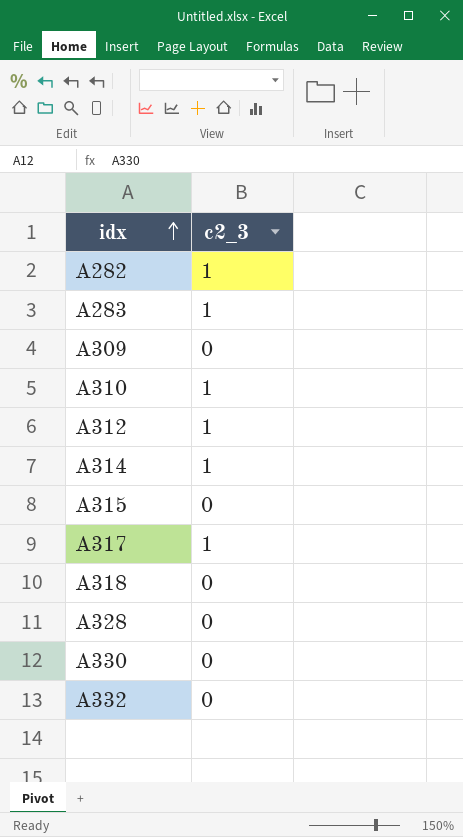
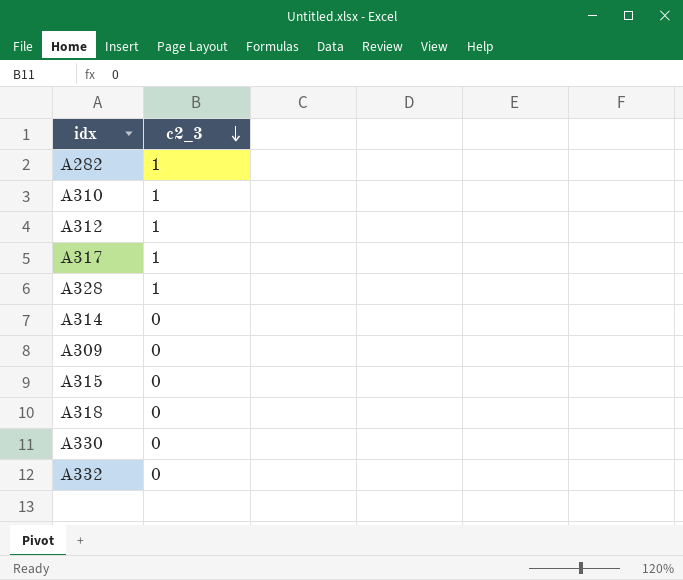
row order: idx ascending -> c2_3 descending
row A283: 1 -> none
A328 | c2_3: 0 -> 1
A314 | c2_3: 1 -> 0

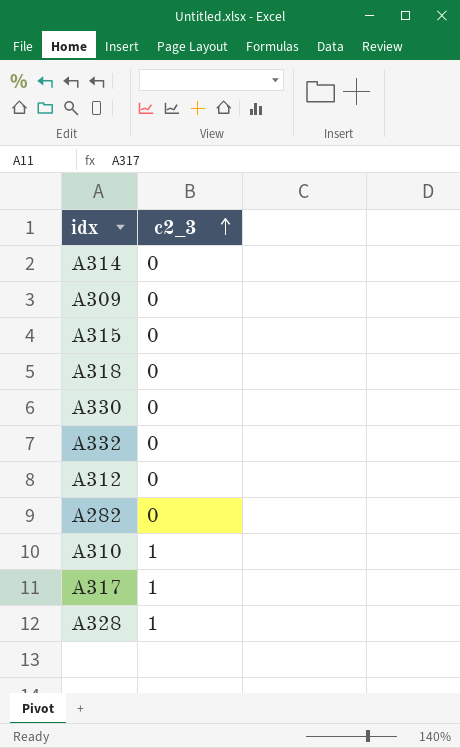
row order: c2_3 descending -> c2_3 ascending
A312 | c2_3: 1 -> 0
A282 | c2_3: 1 -> 0

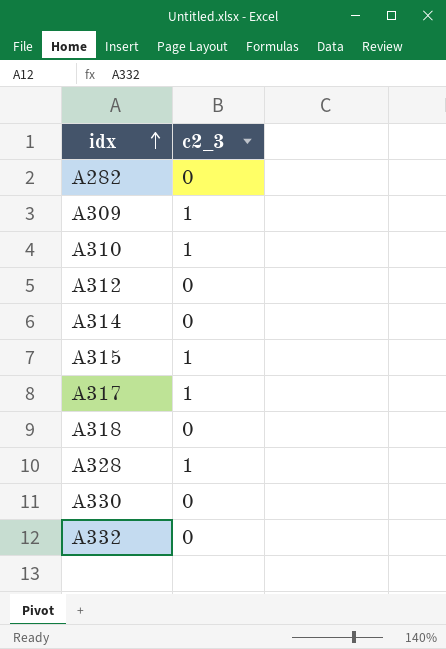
row order: c2_3 ascending -> idx ascending
A309 | c2_3: 0 -> 1
A315 | c2_3: 0 -> 1

